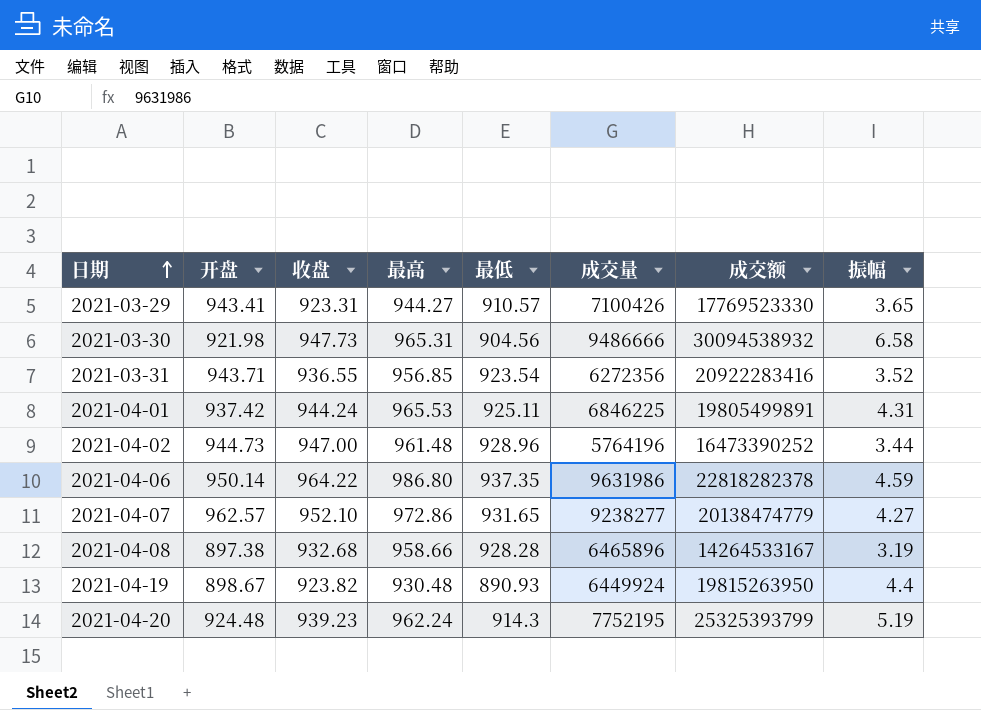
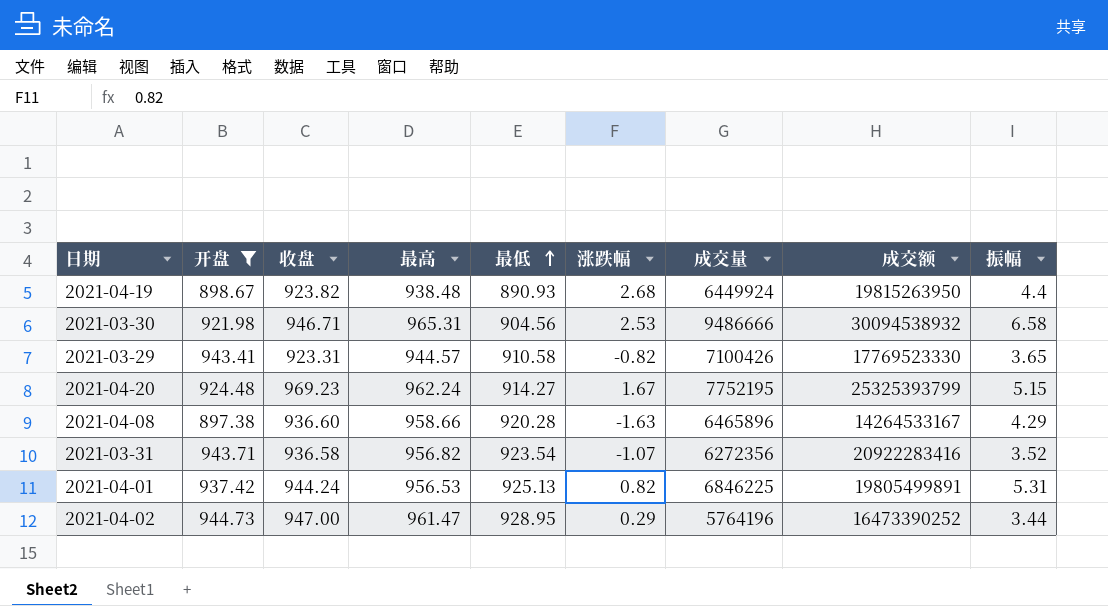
filter: none -> 开盘 <= 944.73
row order: 日期 ascending -> 最低 ascending
column 涨跌幅 | position: none -> 6
2021-04-19 | 最高: 930.48 -> 938.48
2021-03-30 | 收盘: 947.73 -> 946.71
2021-03-29 | 最高: 944.27 -> 944.57
2021-03-29 | 最低: 910.57 -> 910.58
2021-04-20 | 收盘: 939.23 -> 969.23
2021-04-20 | 最低: 914.3 -> 914.27
2021-04-20 | 振幅: 5.19 -> 5.15
2021-04-08 | 收盘: 932.68 -> 936.60
2021-04-08 | 最低: 928.28 -> 920.28
2021-04-08 | 振幅: 3.19 -> 4.29
2021-03-31 | 收盘: 936.55 -> 936.58
2021-03-31 | 最高: 956.85 -> 956.82
2021-04-01 | 最高: 965.53 -> 956.53
2021-04-01 | 最低: 925.11 -> 925.13
2021-04-01 | 振幅: 4.31 -> 5.31
2021-04-02 | 最高: 961.48 -> 961.47
2021-04-02 | 最低: 928.96 -> 928.95

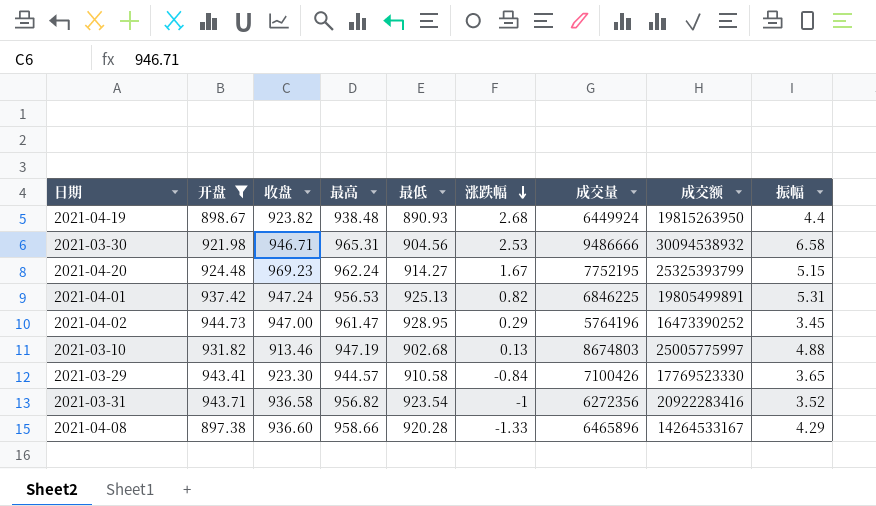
row order: 最低 ascending -> 涨跌幅 descending
2021-04-01 | 收盘: 944.24 -> 947.24
2021-04-02 | 振幅: 3.44 -> 3.45
row 2021-03-10: none -> 931.82 | 913.46 | 947.19 | 902.68 | 0.13 | 8674803 | 25005775997 | 4.88
2021-03-29 | 收盘: 923.31 -> 923.30
2021-03-29 | 涨跌幅: -0.82 -> -0.84
2021-03-31 | 涨跌幅: -1.07 -> -1
2021-04-08 | 涨跌幅: -1.63 -> -1.33

